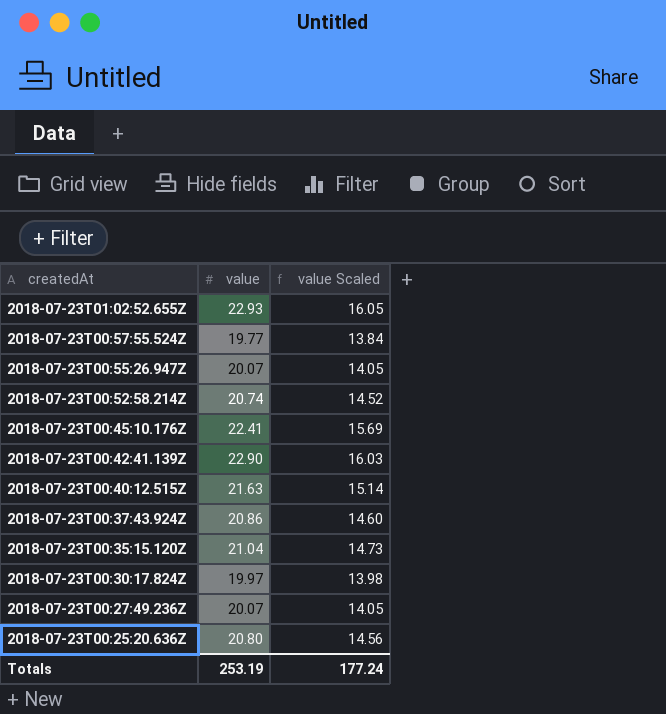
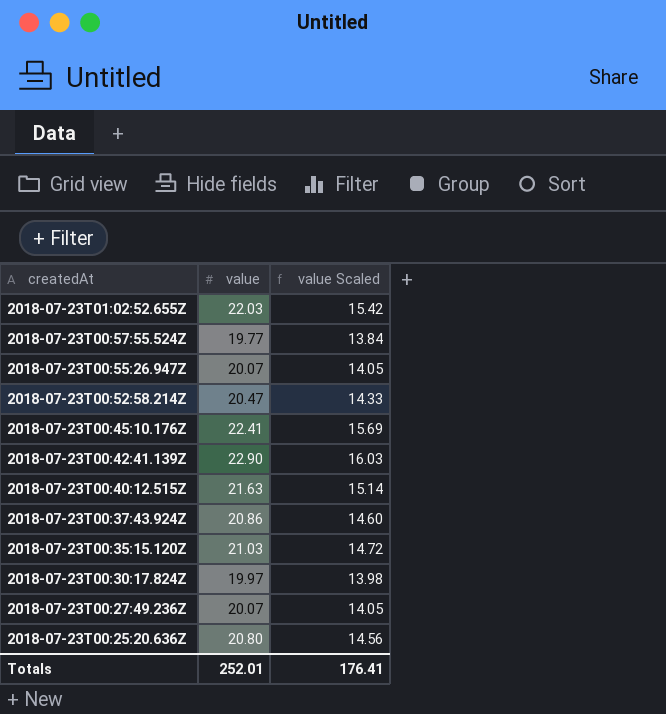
2018-07-23T01:02:52.655Z | value: 22.93 -> 22.03
2018-07-23T01:02:52.655Z | value Scaled: 16.05 -> 15.42
2018-07-23T00:52:58.214Z | value: 20.74 -> 20.47
2018-07-23T00:52:58.214Z | value Scaled: 14.52 -> 14.33
2018-07-23T00:35:15.120Z | value: 21.04 -> 21.03
2018-07-23T00:35:15.120Z | value Scaled: 14.73 -> 14.72
Totals | value: 253.19 -> 252.01
Totals | value Scaled: 177.24 -> 176.41

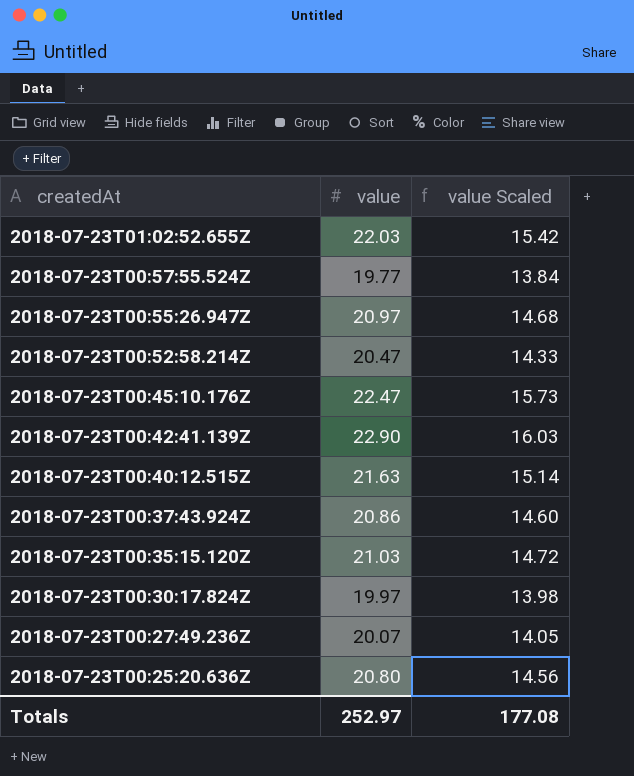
2018-07-23T00:55:26.947Z | value: 20.07 -> 20.97
2018-07-23T00:55:26.947Z | value Scaled: 14.05 -> 14.68
2018-07-23T00:45:10.176Z | value: 22.41 -> 22.47
2018-07-23T00:45:10.176Z | value Scaled: 15.69 -> 15.73
Totals | value: 252.01 -> 252.97
Totals | value Scaled: 176.41 -> 177.08

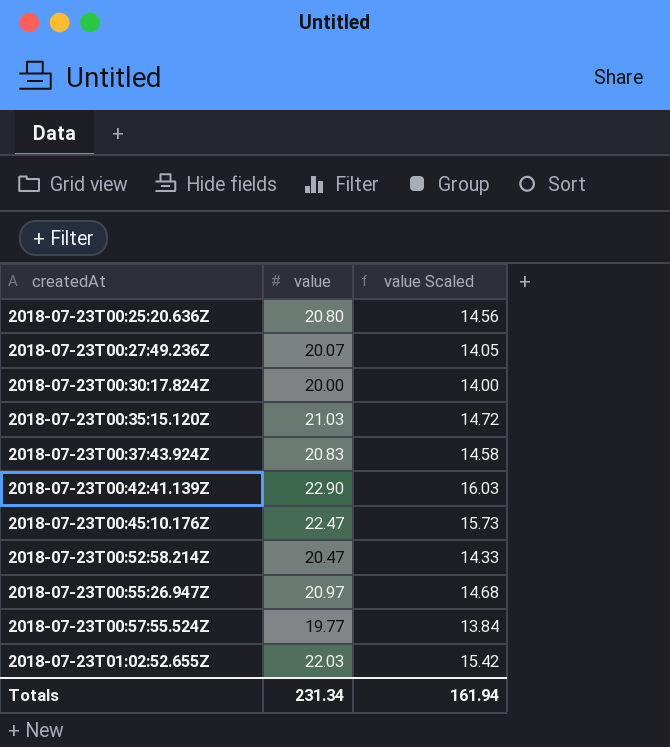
row order: createdAt descending -> createdAt ascending
row 2018-07-23T00:40:12.515Z: 21.63 | 15.14 -> none
2018-07-23T00:30:17.824Z | value: 19.97 -> 20.00
2018-07-23T00:30:17.824Z | value Scaled: 13.98 -> 14.00
2018-07-23T00:37:43.924Z | value: 20.86 -> 20.83
2018-07-23T00:37:43.924Z | value Scaled: 14.60 -> 14.58
Totals | value: 252.97 -> 231.34
Totals | value Scaled: 177.08 -> 161.94

